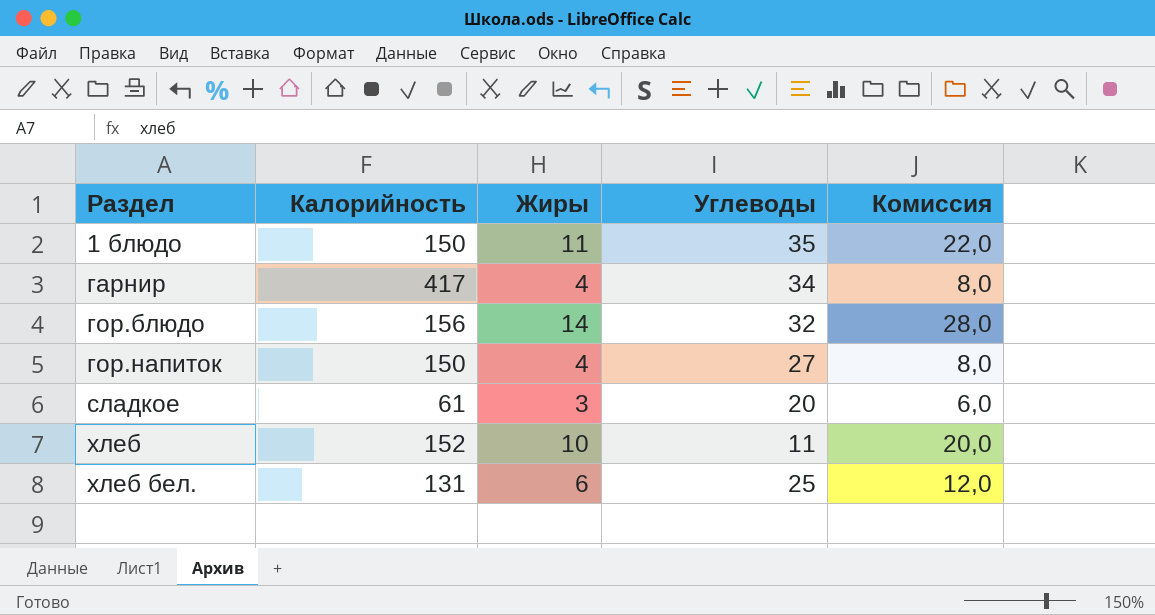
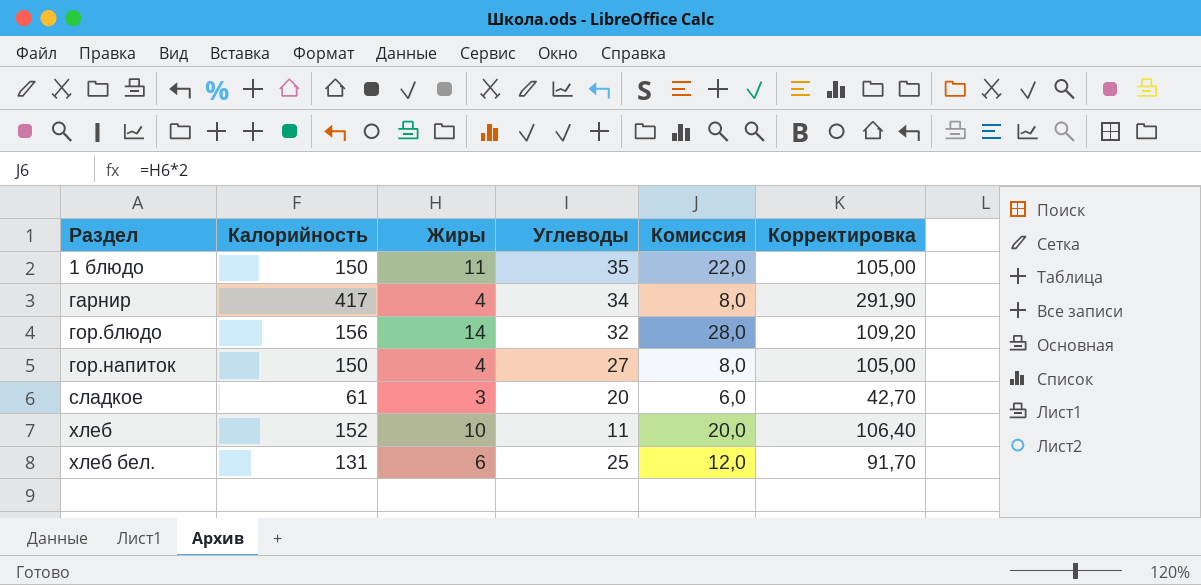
column Корректировка | formula: none -> [Калорийность] * 0,7

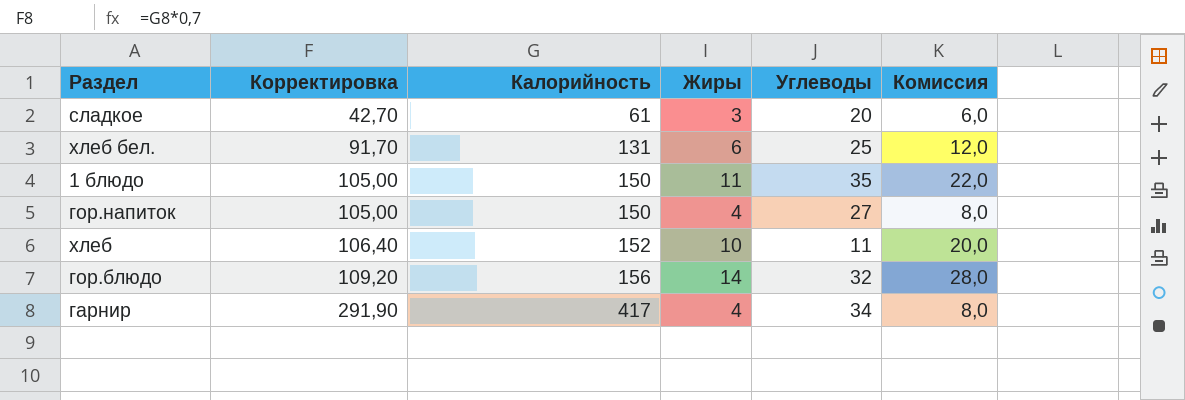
row order: Раздел ascending -> Корректировка ascending
column Корректировка | position: 6 -> 2

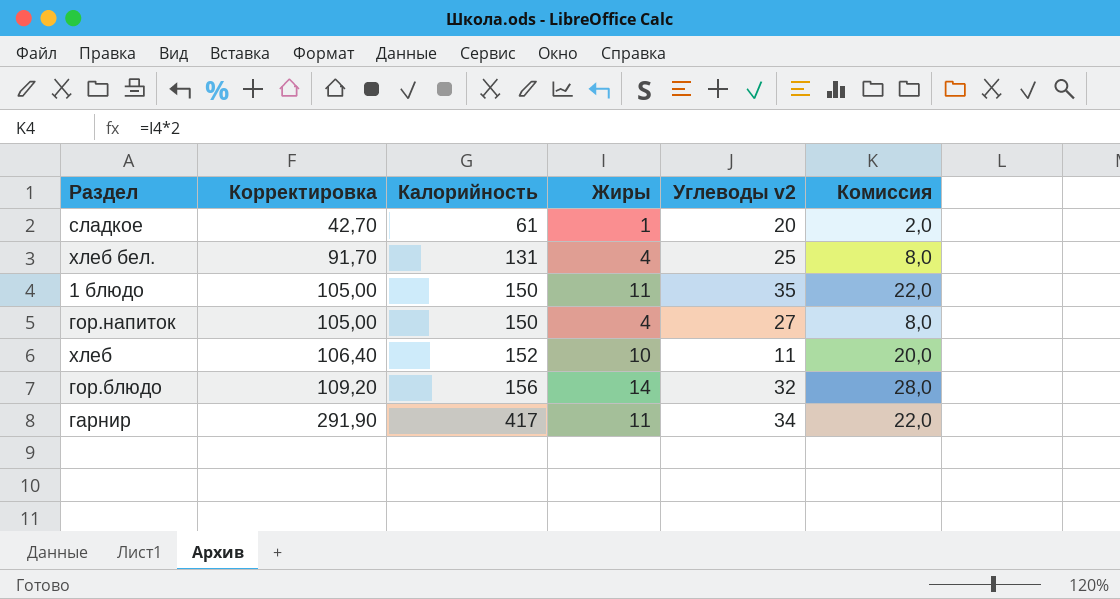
column name: Углеводы -> Углеводы v2
сладкое | Жиры: 3 -> 1
сладкое | Комиссия: 6,0 -> 2,0
хлеб бел. | Жиры: 6 -> 4
хлеб бел. | Комиссия: 12,0 -> 8,0
гарнир | Жиры: 4 -> 11
гарнир | Комиссия: 8,0 -> 22,0

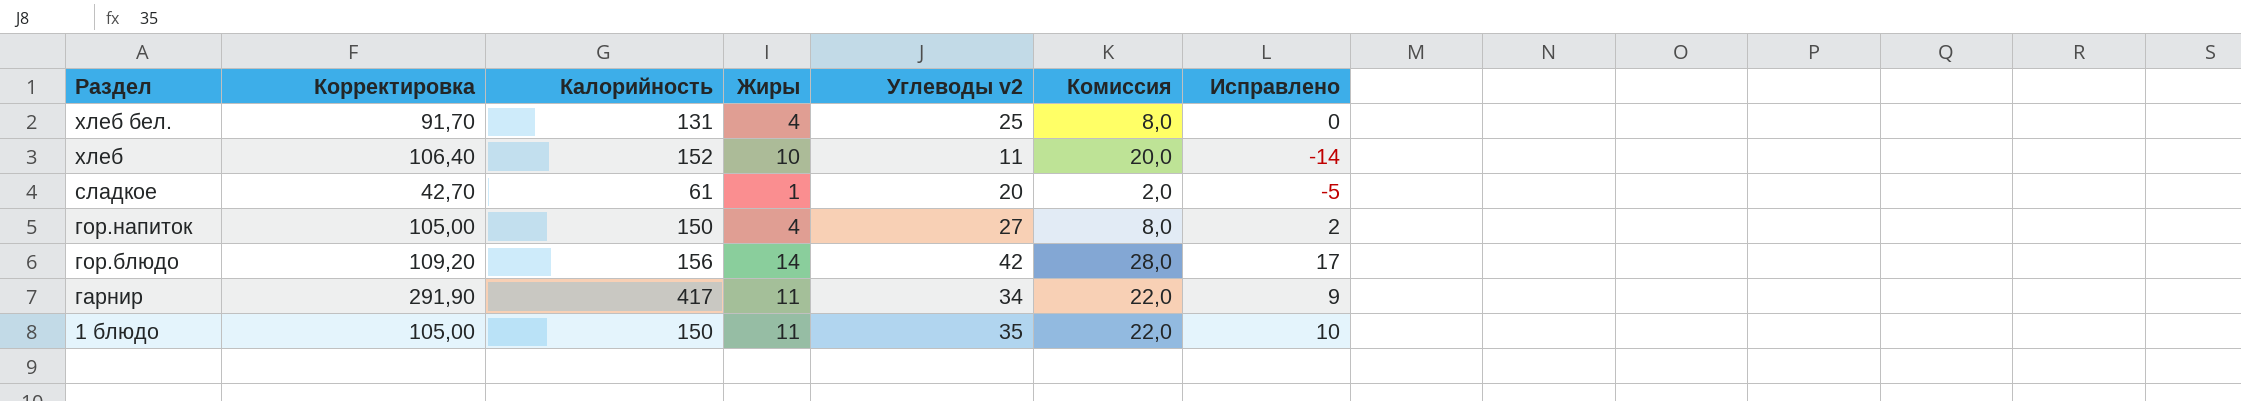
row order: Корректировка ascending -> Раздел descending
column Исправлено | formula: none -> [Углеводы v2] - 25
гор.блюдо | Углеводы v2: 32 -> 42

